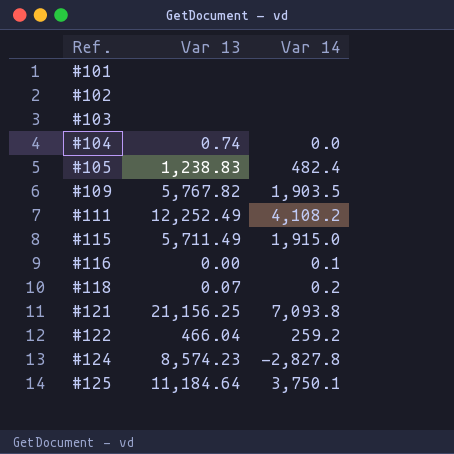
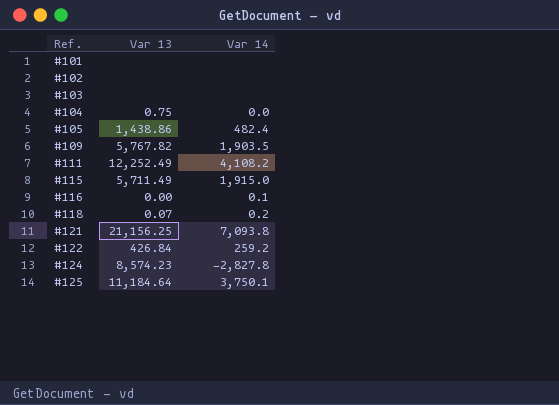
#104 | Var 13: 0.74 -> 0.75
#105 | Var 13: 1,238.83 -> 1,438.86
#122 | Var 13: 466.04 -> 426.84

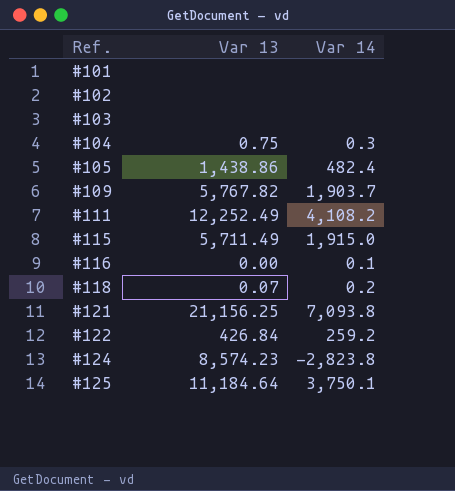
#104 | Var 14: 0.0 -> 0.3
#109 | Var 14: 1,903.5 -> 1,903.7
#124 | Var 14: -2,827.8 -> -2,823.8

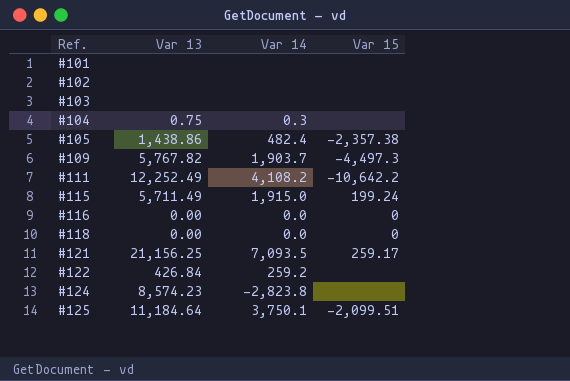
column Var 15 | position: none -> 4
#116 | Var 14: 0.1 -> 0.0
#118 | Var 13: 0.07 -> 0.00
#118 | Var 14: 0.2 -> 0.0
#121 | Var 14: 7,093.8 -> 7,093.5

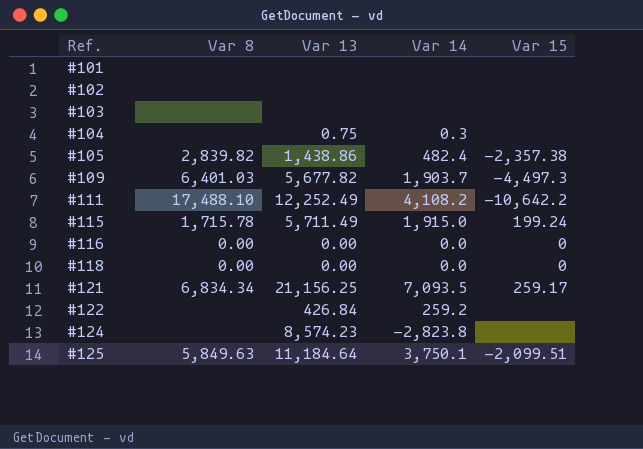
column Var 8 | position: none -> 2
#109 | Var 13: 5,767.82 -> 5,677.82

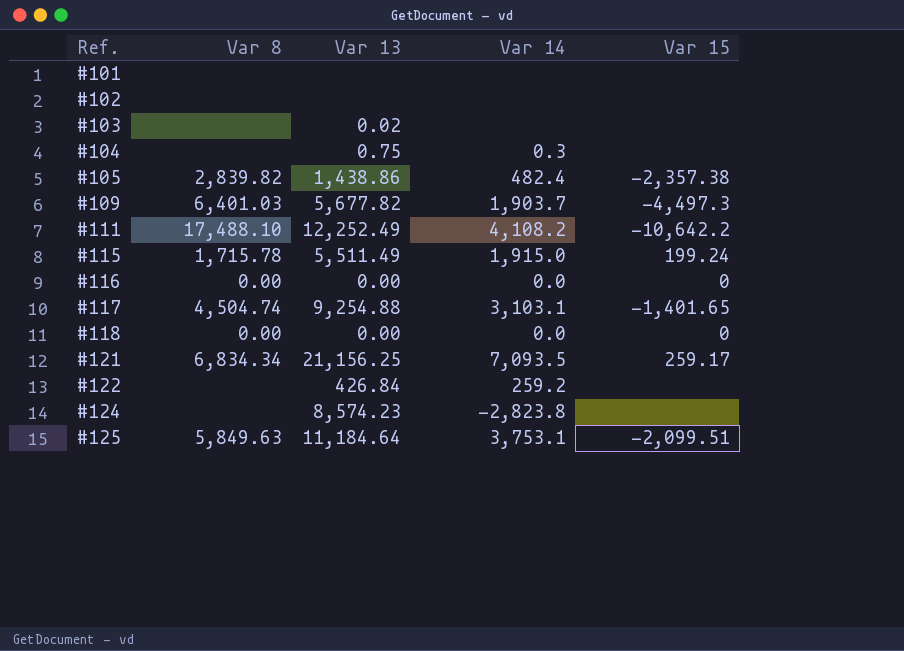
#103 | Var 13: none -> 0.02
#115 | Var 13: 5,711.49 -> 5,511.49
row #117: none -> 4,504.74 | 9,254.88 | 3,103.1 | -1,401.65
#125 | Var 14: 3,750.1 -> 3,753.1

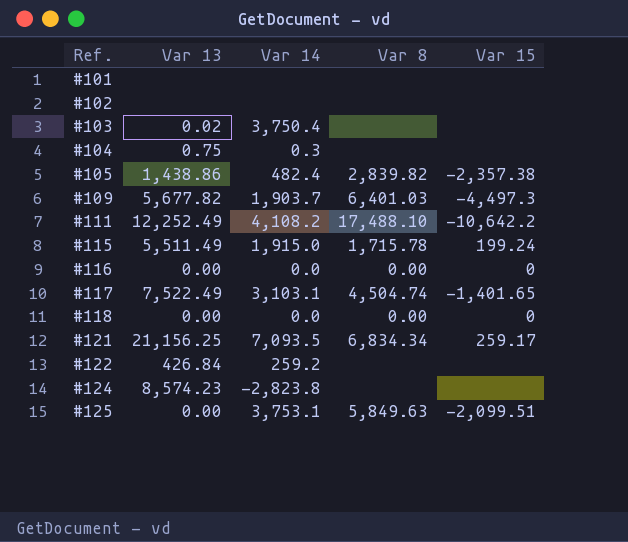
column Var 8 | position: 2 -> 4
#103 | Var 14: none -> 3,750.4
#117 | Var 13: 9,254.88 -> 7,522.49
#125 | Var 13: 11,184.64 -> 0.00

